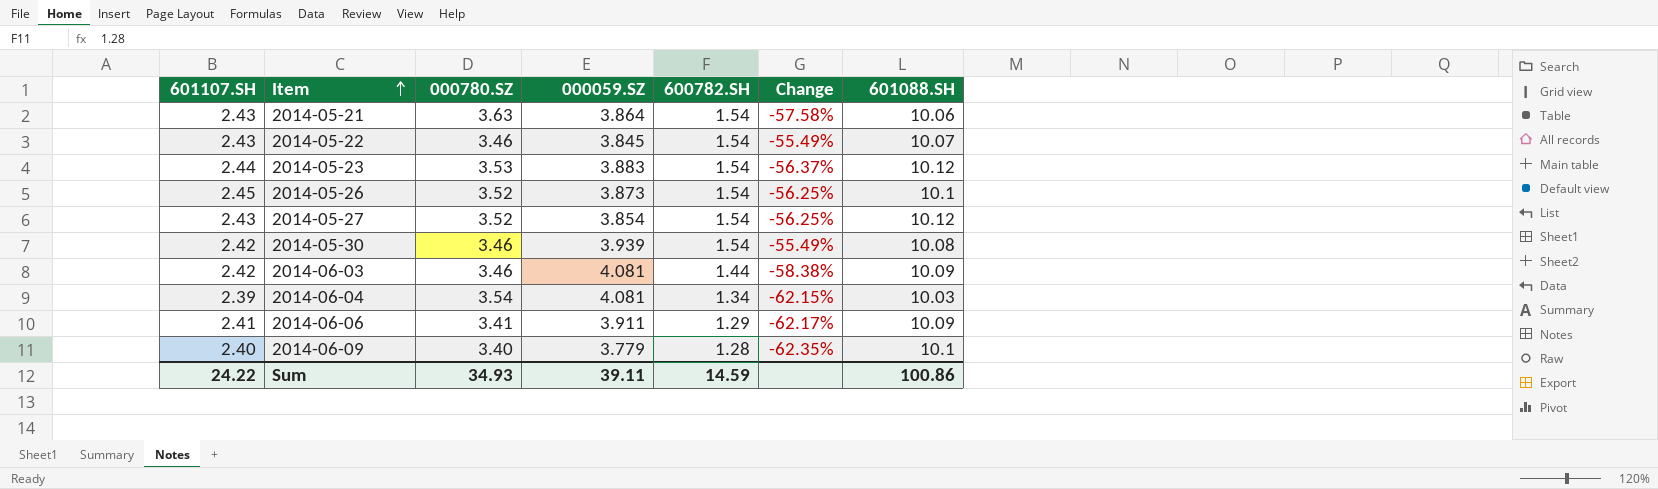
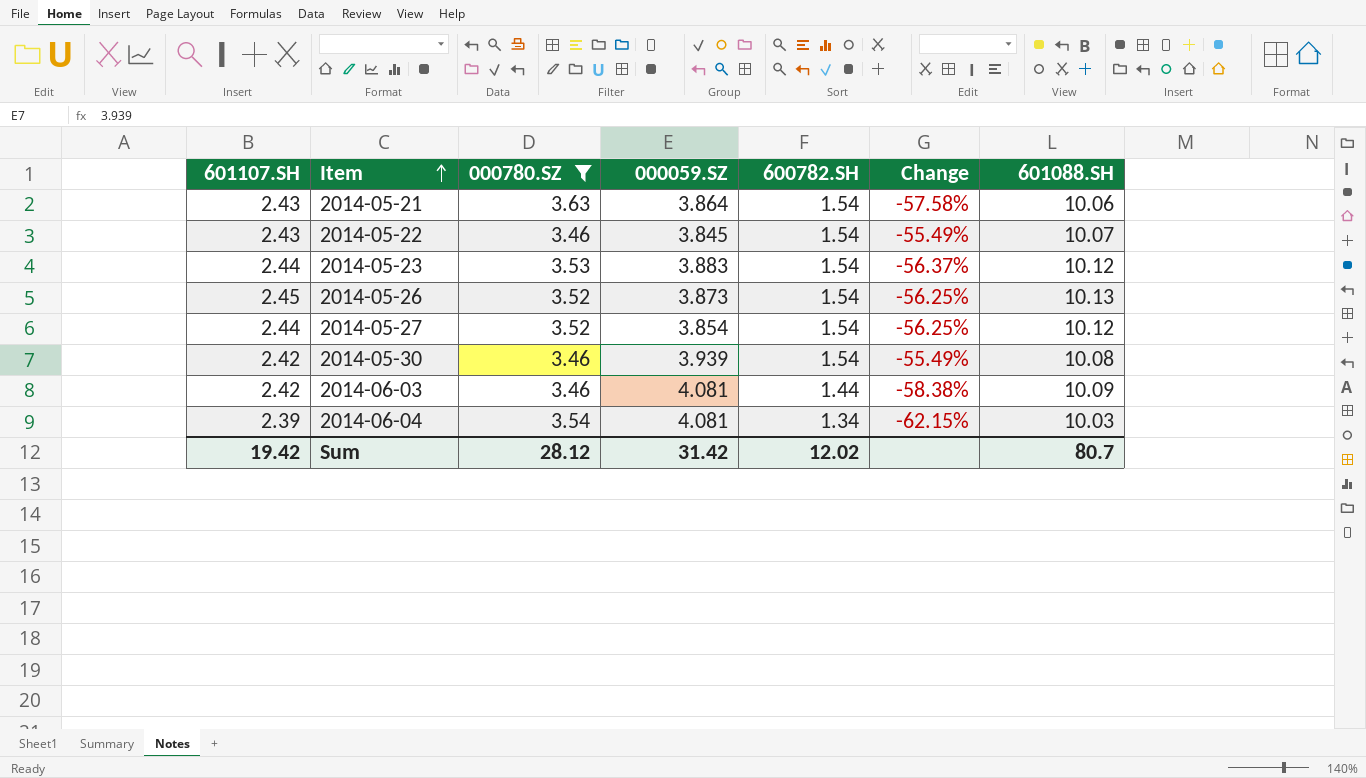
filter: none -> 000780.SZ >= 3.46
2014-05-26 | 601088.SH: 10.1 -> 10.13
2014-05-27 | 601107.SH: 2.43 -> 2.44
Sum | 601107.SH: 24.22 -> 19.42
Sum | 000780.SZ: 34.93 -> 28.12
Sum | 000059.SZ: 39.11 -> 31.42
Sum | 600782.SH: 14.59 -> 12.02
Sum | 601088.SH: 100.86 -> 80.7

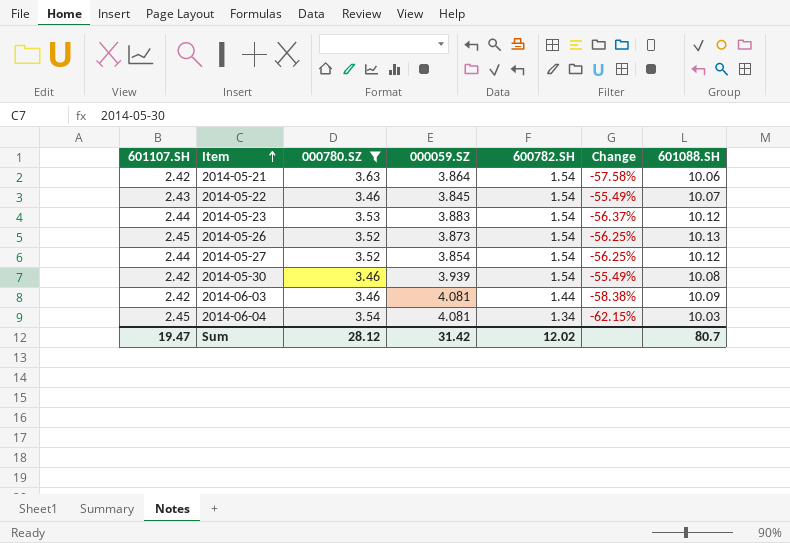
2014-05-21 | 601107.SH: 2.43 -> 2.42
2014-06-04 | 601107.SH: 2.39 -> 2.45
Sum | 601107.SH: 19.42 -> 19.47

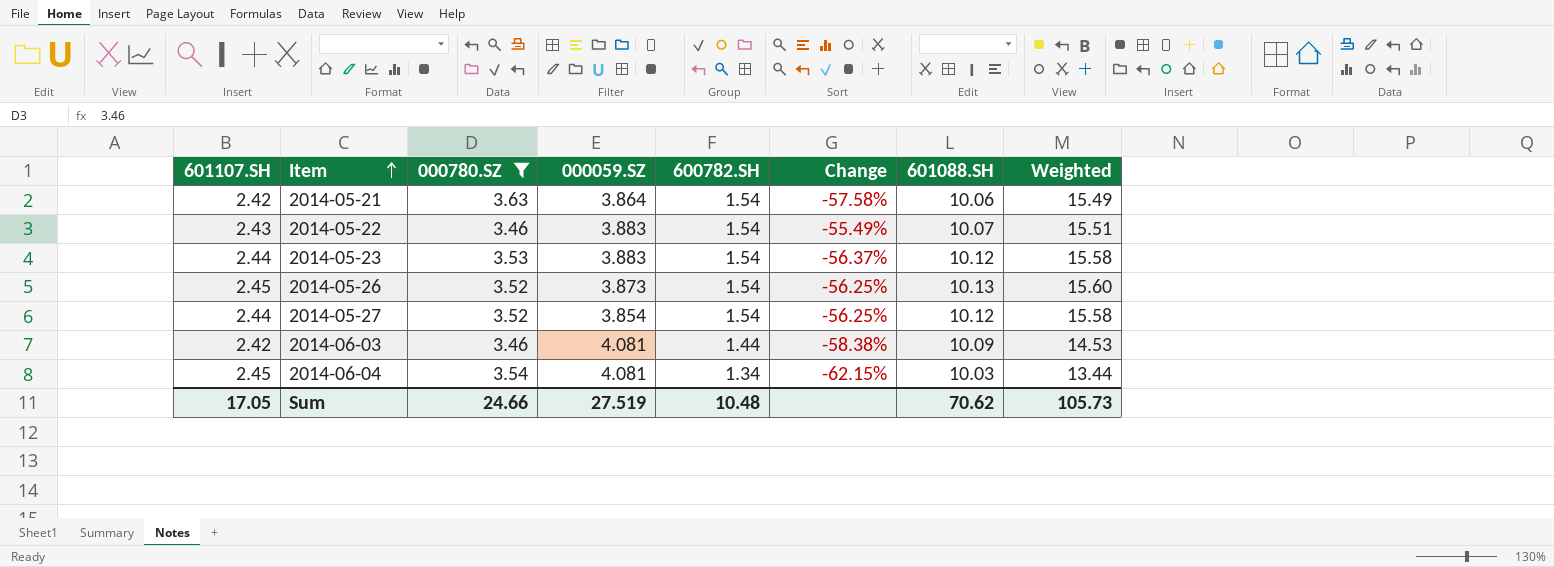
column Weighted | formula: none -> [600782.SH] * [601088.SH]
row 2014-05-30: 2.42 | 3.46 | 3.939 | 1.54 | -55.49% | 10.08 -> none
2014-05-22 | 000059.SZ: 3.845 -> 3.883
Sum | 601107.SH: 19.47 -> 17.05
Sum | 000780.SZ: 28.12 -> 24.66
Sum | 000059.SZ: 31.42 -> 27.519
Sum | 600782.SH: 12.02 -> 10.48
Sum | 601088.SH: 80.7 -> 70.62

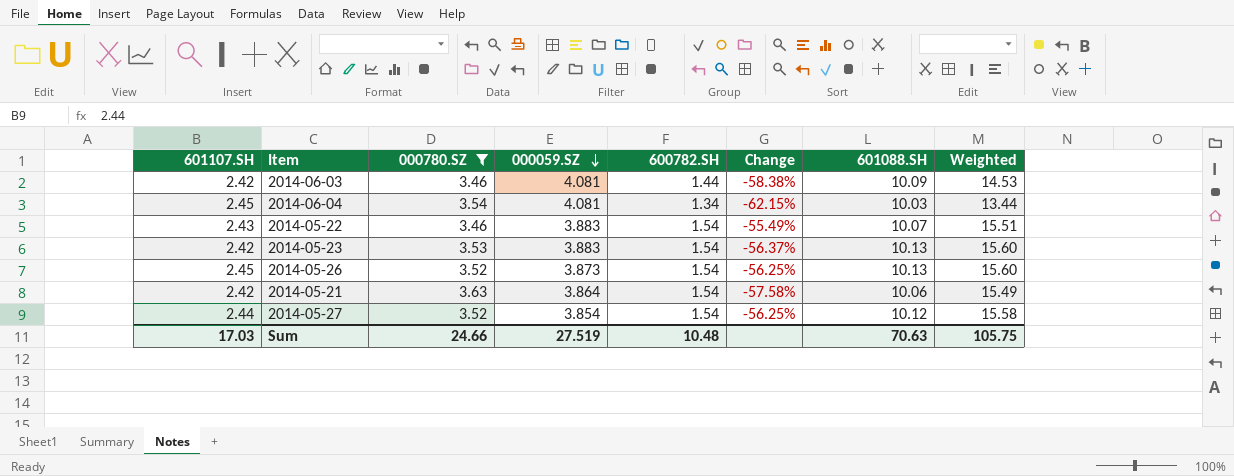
row order: Item ascending -> 000059.SZ descending
2014-05-23 | 601107.SH: 2.44 -> 2.42
2014-05-23 | 601088.SH: 10.12 -> 10.13
2014-05-23 | Weighted: 15.58 -> 15.60
Sum | 601107.SH: 17.05 -> 17.03
Sum | 601088.SH: 70.62 -> 70.63
Sum | Weighted: 105.73 -> 105.75

